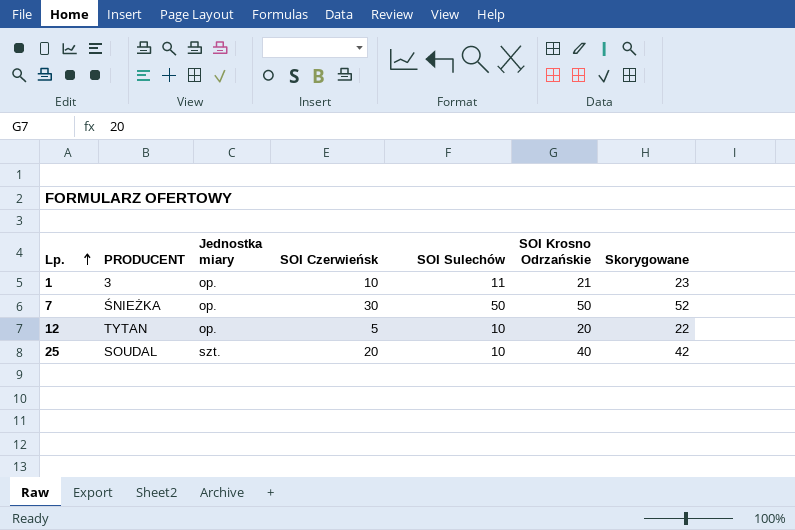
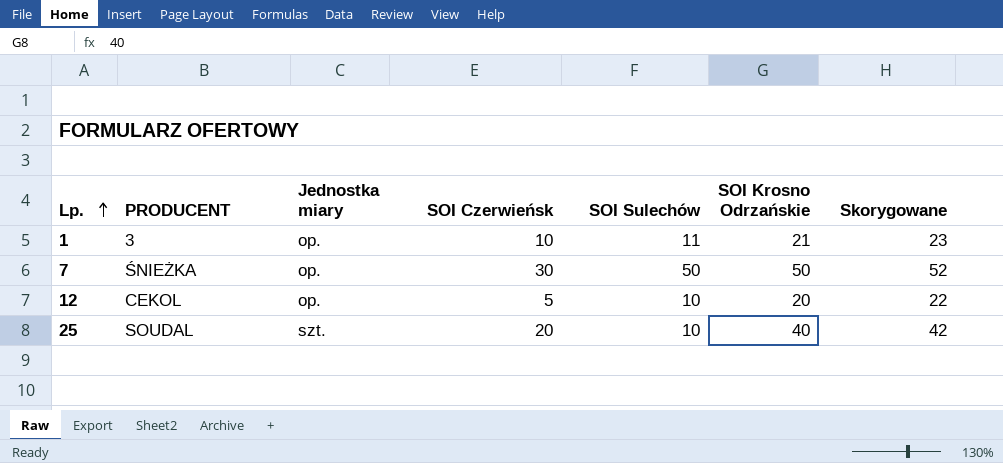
12 | PRODUCENT: TYTAN -> CEKOL

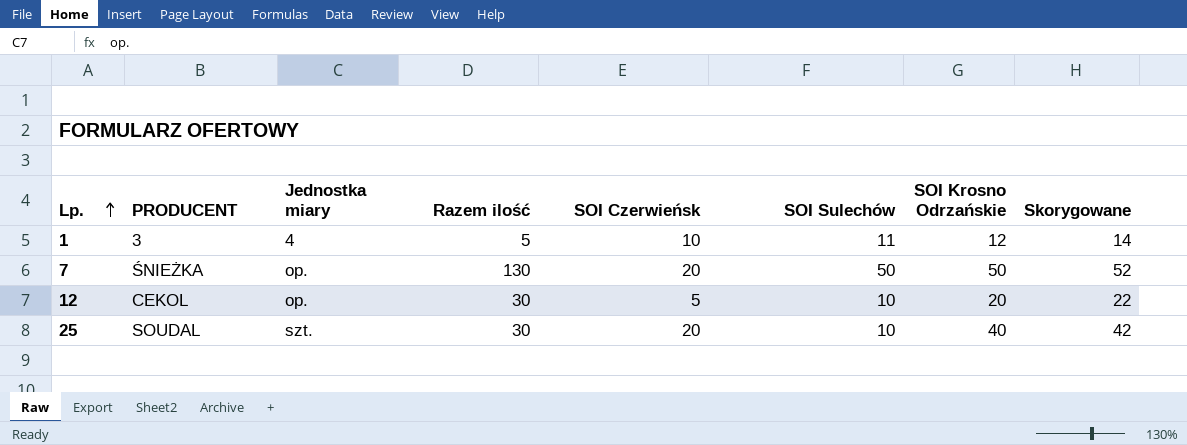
column Razem ilość | position: none -> 4
1 | Jednostka miary: op. -> 4
1 | SOI Krosno Odrzańskie: 21 -> 12
1 | Skorygowane: 23 -> 14
7 | SOI Czerwieńsk: 30 -> 20

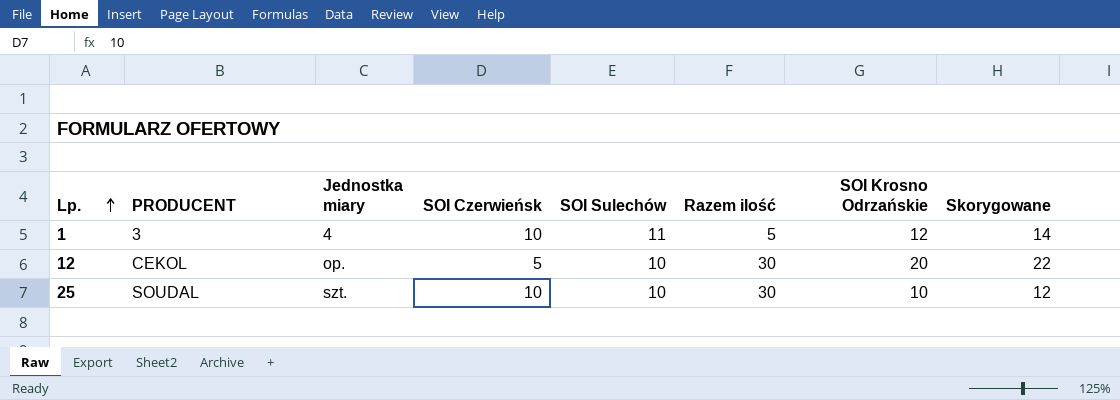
column Razem ilość | position: 4 -> 6
row 7: ŚNIEŻKA | op. | 130 | 20 | 50 | 50 | 52 -> none
25 | SOI Czerwieńsk: 20 -> 10
25 | SOI Krosno Odrzańskie: 40 -> 10
25 | Skorygowane: 42 -> 12

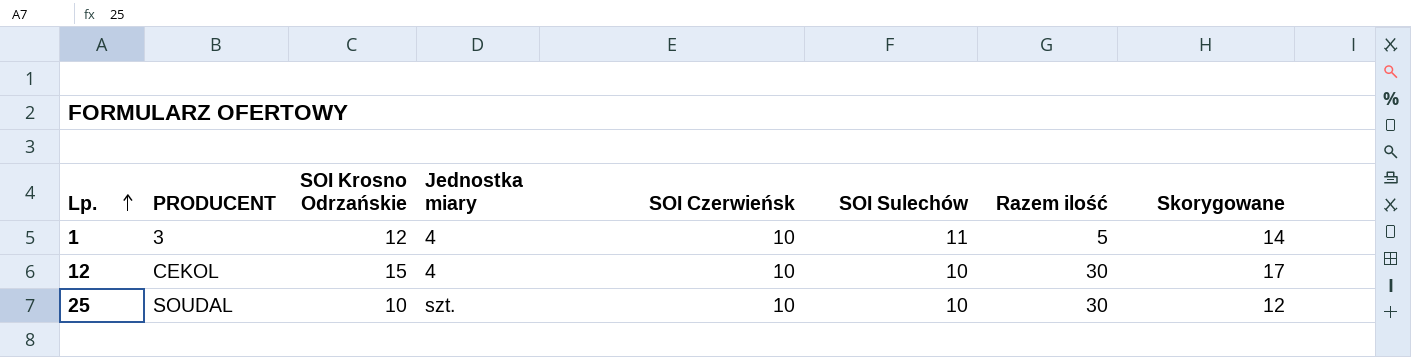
column SOI Krosno Odrzańskie | position: 7 -> 3
12 | SOI Krosno Odrzańskie: 20 -> 15
12 | Jednostka miary: op. -> 4
12 | SOI Czerwieńsk: 5 -> 10
12 | Skorygowane: 22 -> 17

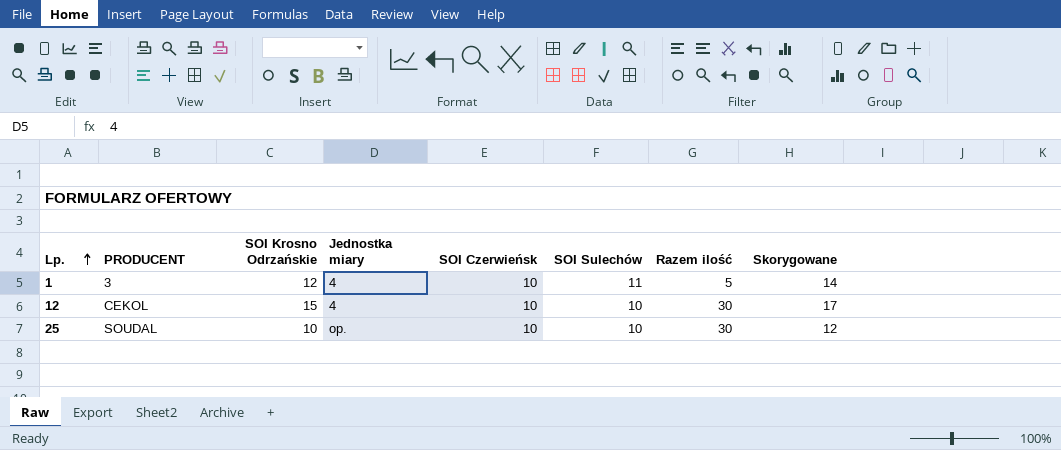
25 | Jednostka miary: szt. -> op.

